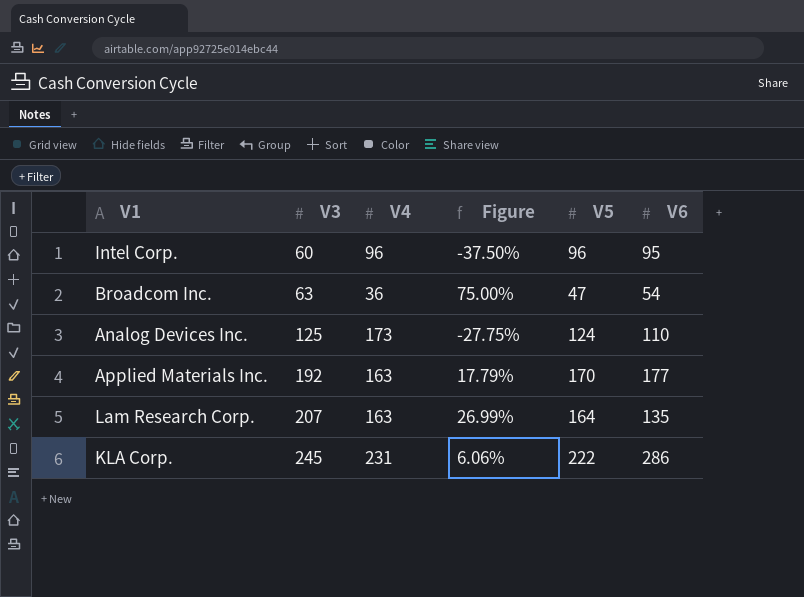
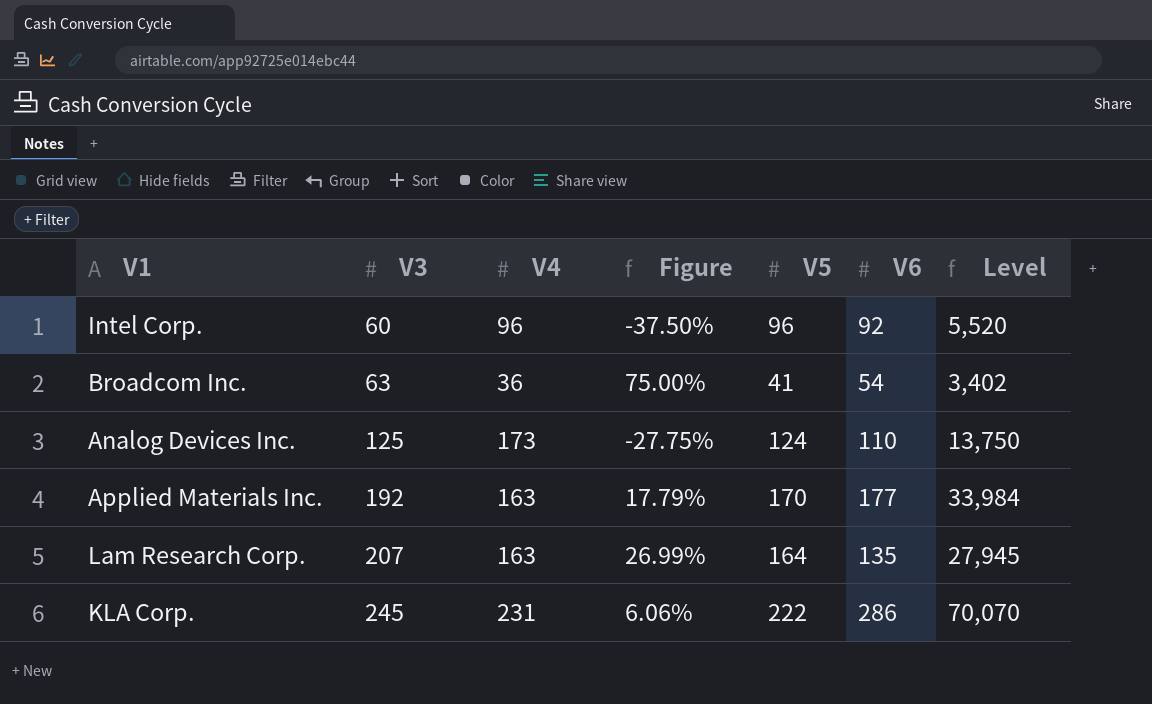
column Level | formula: none -> [V3] * [V6]
Intel Corp. | V6: 95 -> 92
Broadcom Inc. | V5: 47 -> 41

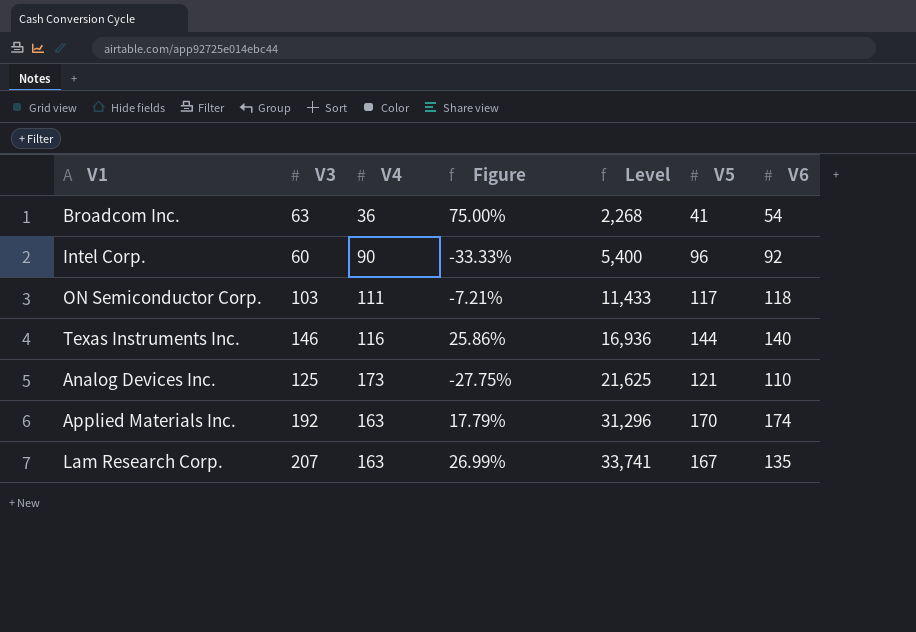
row order: V3 ascending -> Level ascending
column Level | formula: [V3] * [V6] -> [V3] * [V4]
column Level | position: 7 -> 5
row KLA Corp.: 245 | 231 | 6.06% | 222 | 286 | 70,070 -> none
Intel Corp. | V4: 96 -> 90
Intel Corp. | Figure: -37.50% -> -33.33%
row ON Semiconductor Corp.: none -> 103 | 111 | -7.21% | 11,433 | 117 | 118
row Texas Instruments Inc.: none -> 146 | 116 | 25.86% | 16,936 | 144 | 140
Analog Devices Inc. | V5: 124 -> 121
Applied Materials Inc. | V6: 177 -> 174
Lam Research Corp. | V5: 164 -> 167

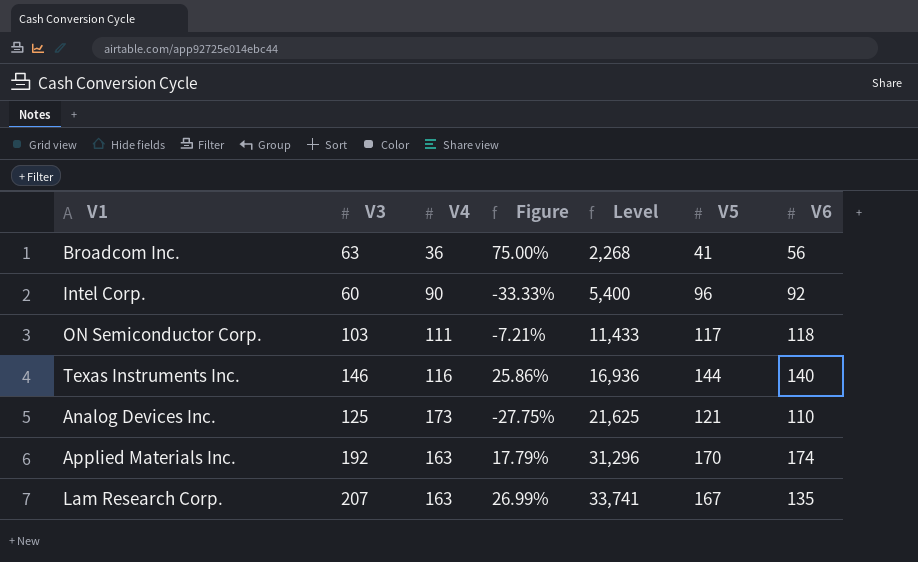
Broadcom Inc. | V6: 54 -> 56

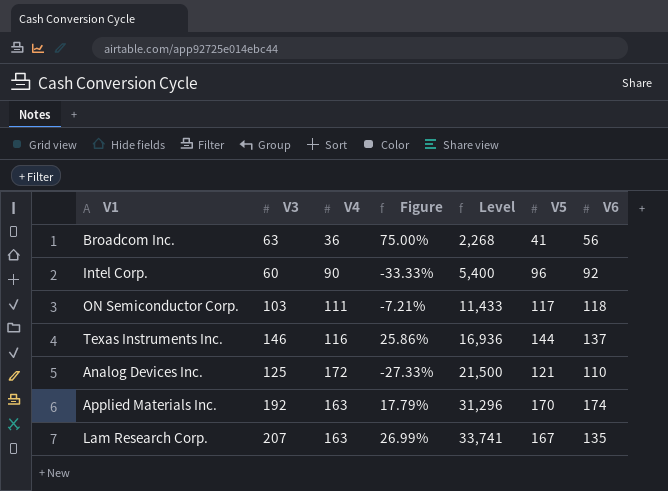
Texas Instruments Inc. | V6: 140 -> 137
Analog Devices Inc. | V4: 173 -> 172
Analog Devices Inc. | Figure: -27.75% -> -27.33%
Analog Devices Inc. | Level: 21,625 -> 21,500

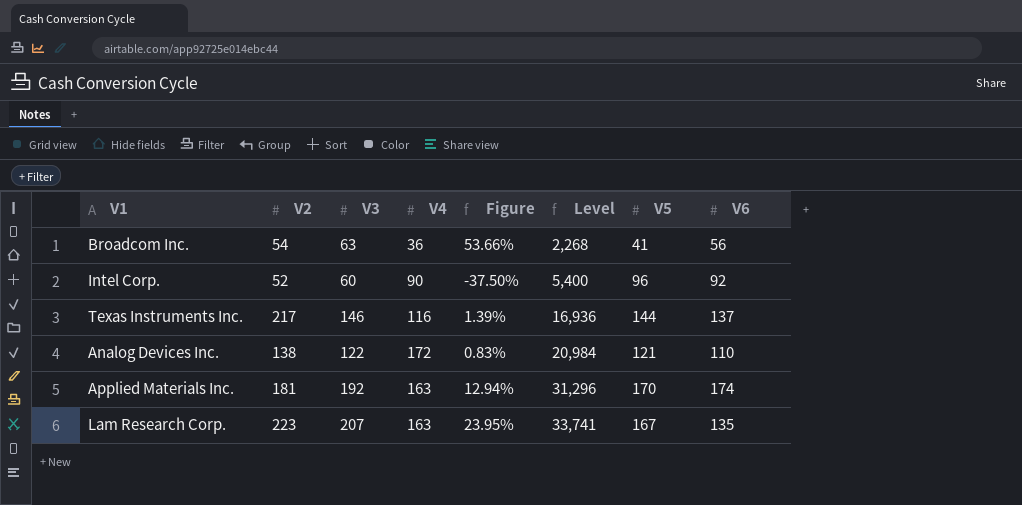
column V2 | position: none -> 2
column Figure | formula: ([V3] - [V4]) / [V4] -> ([V3] - [V5]) / [V5]
row ON Semiconductor Corp.: 103 | 111 | -7.21% | 11,433 | 117 | 118 -> none
Analog Devices Inc. | V3: 125 -> 122
Analog Devices Inc. | Level: 21,500 -> 20,984

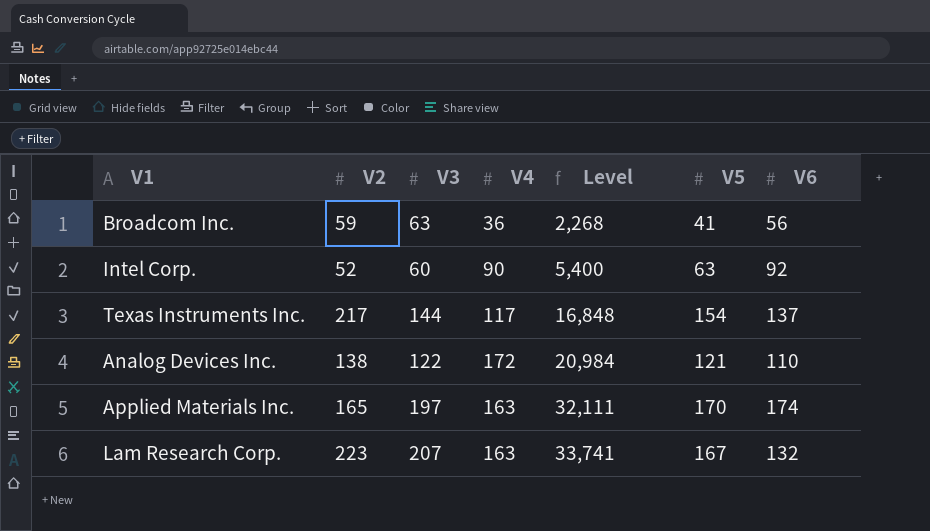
column Figure | formula: ([V3] - [V5]) / [V5] -> none
Broadcom Inc. | V2: 54 -> 59
Intel Corp. | V5: 96 -> 63
Texas Instruments Inc. | V3: 146 -> 144
Texas Instruments Inc. | V4: 116 -> 117
Texas Instruments Inc. | Level: 16,936 -> 16,848
Texas Instruments Inc. | V5: 144 -> 154
Applied Materials Inc. | V2: 181 -> 165
Applied Materials Inc. | V3: 192 -> 197
Applied Materials Inc. | Level: 31,296 -> 32,111
Lam Research Corp. | V6: 135 -> 132

